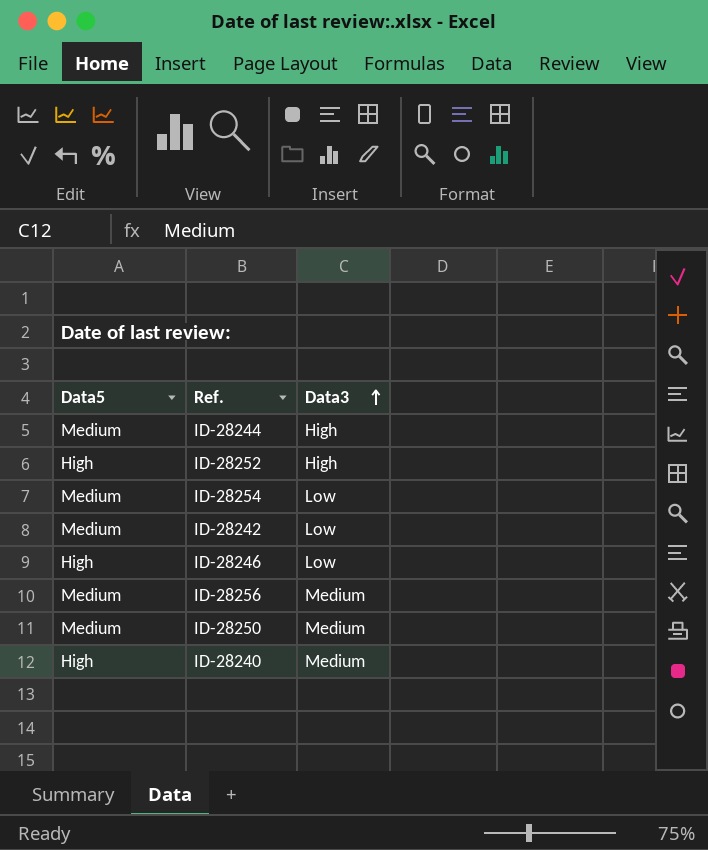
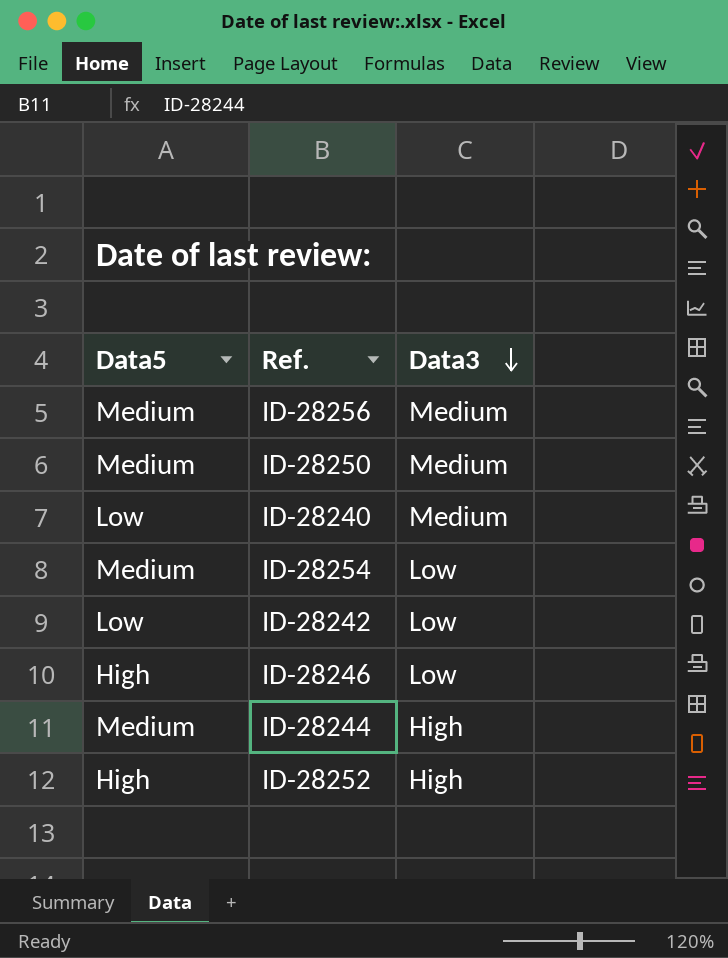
row order: Data3 ascending -> Data3 descending
ID-28240 | Data5: High -> Low
ID-28242 | Data5: Medium -> Low

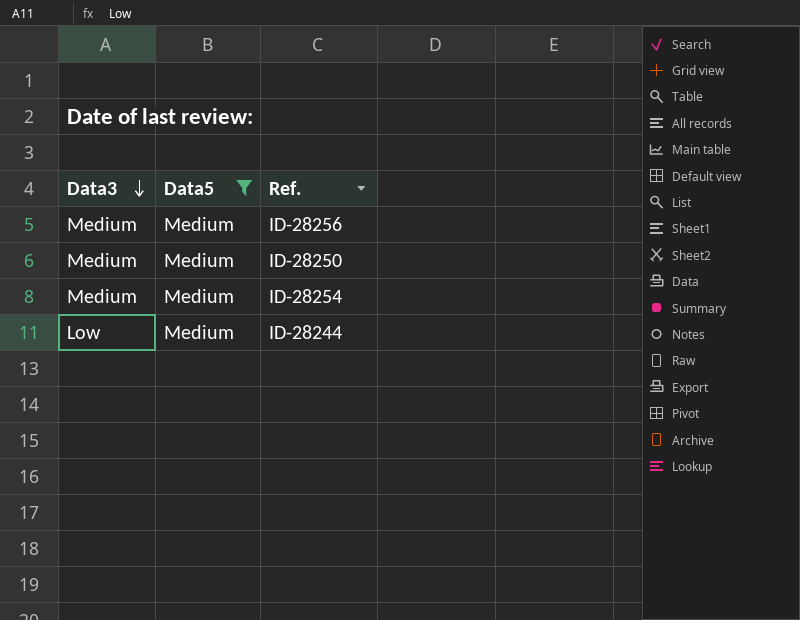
filter: none -> Data5 = Medium
column Data3 | position: 3 -> 1
ID-28254 | Data3: Low -> Medium
ID-28244 | Data3: High -> Low

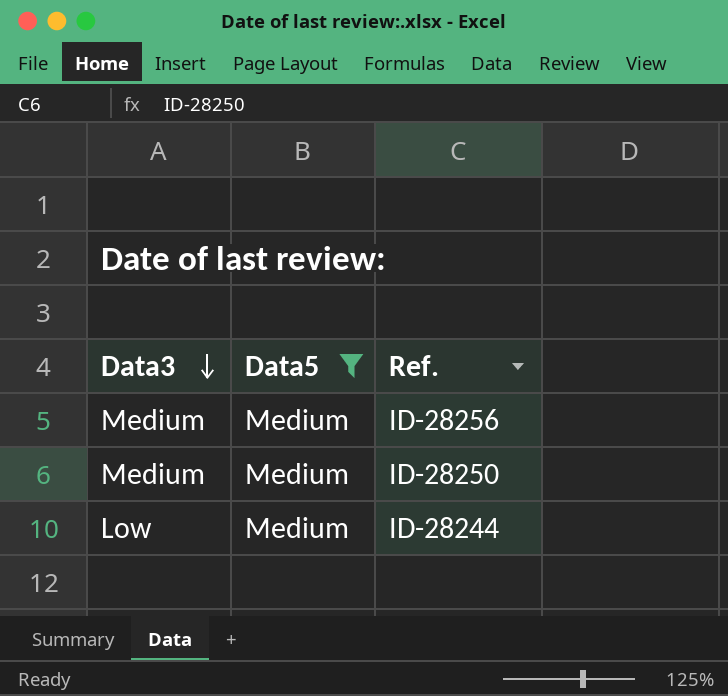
row ID-28254: Medium | Medium -> none

